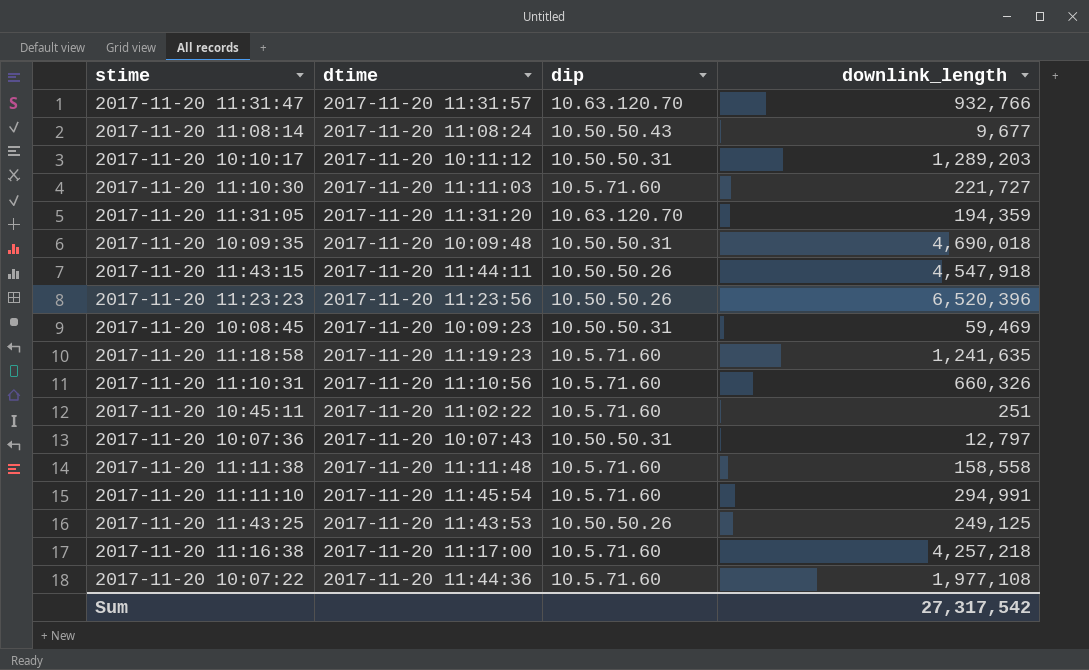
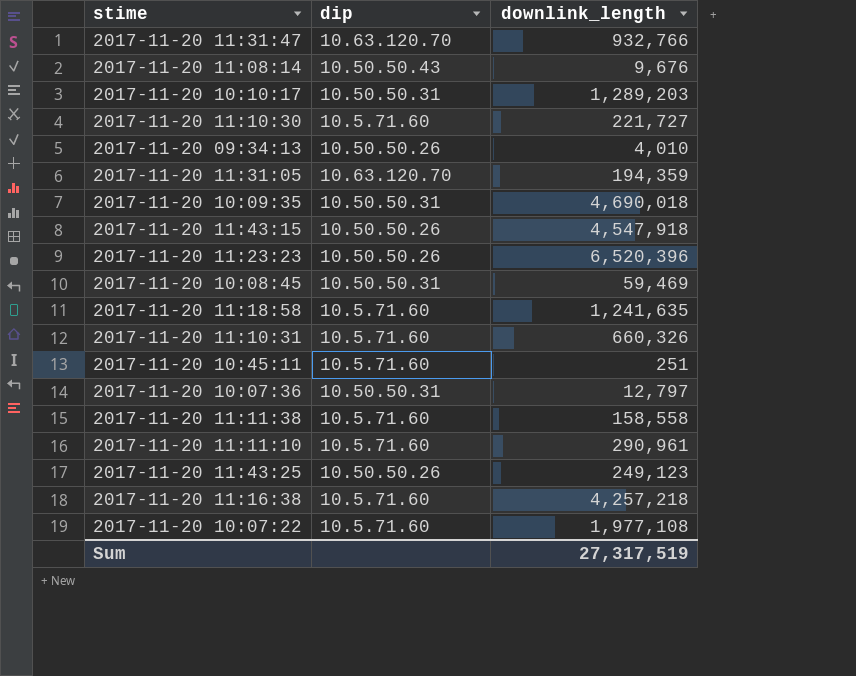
column dtime | position: 2 -> none
2017-11-20 11:08:14 | downlink_length: 9,677 -> 9,676
row 2017-11-20 09:34:13: none -> 10.50.50.26 | 4,010
2017-11-20 11:11:10 | downlink_length: 294,991 -> 290,961
2017-11-20 11:43:25 | downlink_length: 249,125 -> 249,123
Sum | downlink_length: 27,317,542 -> 27,317,519

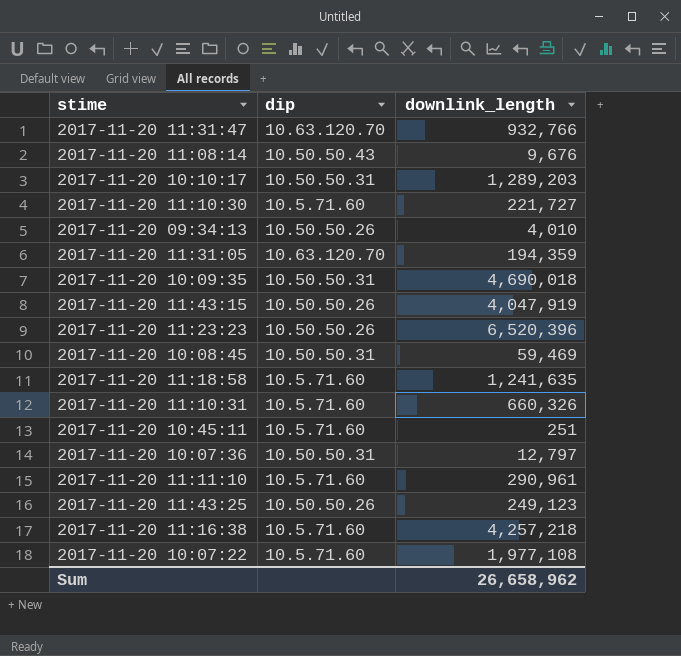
row 2017-11-20 11:11:38: 10.5.71.60 | 158,558 -> none
2017-11-20 11:43:15 | downlink_length: 4,547,918 -> 4,047,919
Sum | downlink_length: 27,317,519 -> 26,658,962

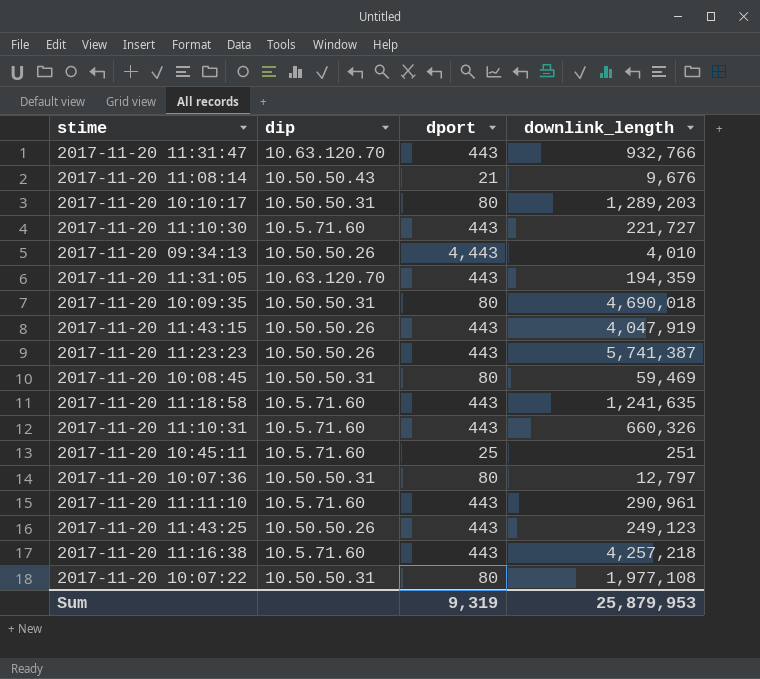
column dport | position: none -> 3
2017-11-20 11:23:23 | downlink_length: 6,520,396 -> 5,741,387
2017-11-20 10:07:22 | dip: 10.5.71.60 -> 10.50.50.31
Sum | downlink_length: 26,658,962 -> 25,879,953

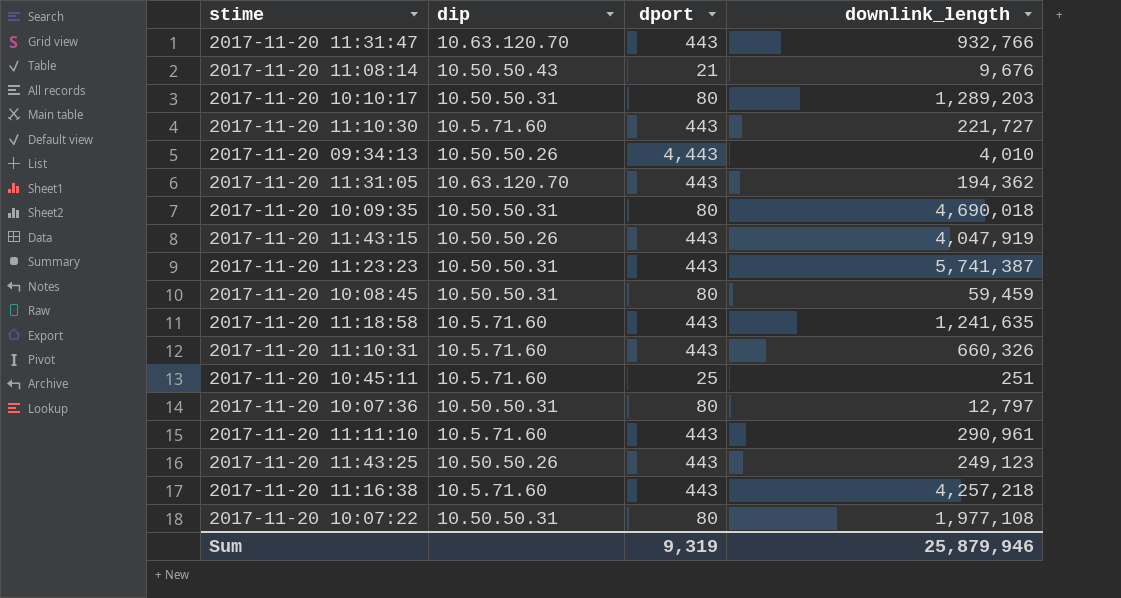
2017-11-20 11:31:05 | downlink_length: 194,359 -> 194,362
2017-11-20 11:23:23 | dip: 10.50.50.26 -> 10.50.50.31
2017-11-20 10:08:45 | downlink_length: 59,469 -> 59,459
Sum | downlink_length: 25,879,953 -> 25,879,946

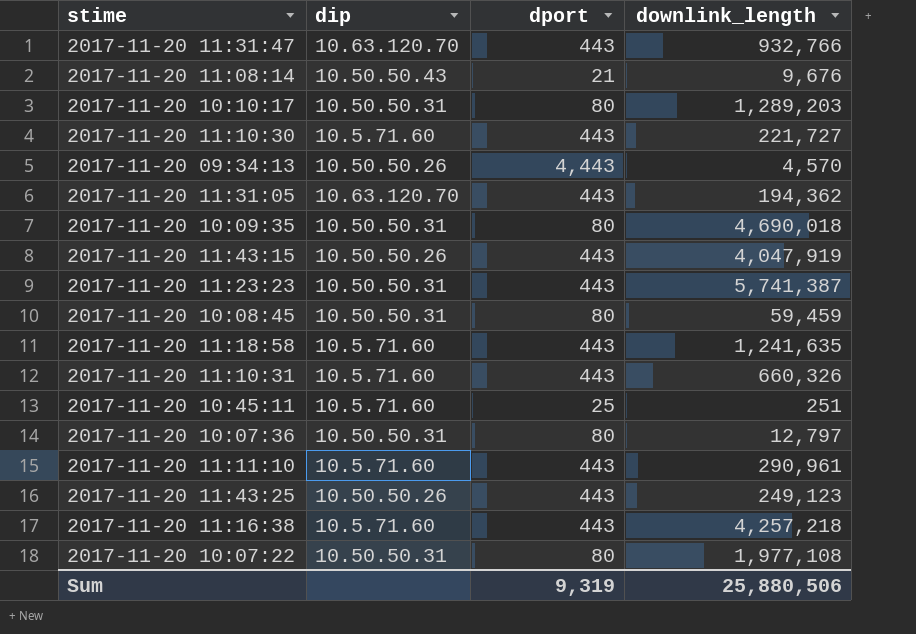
2017-11-20 09:34:13 | downlink_length: 4,010 -> 4,570
Sum | downlink_length: 25,879,946 -> 25,880,506

